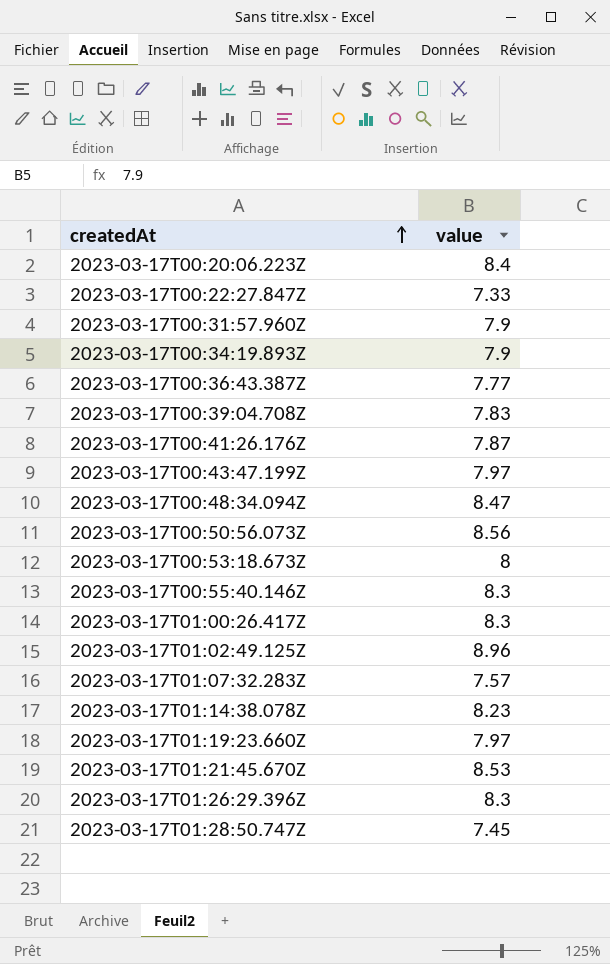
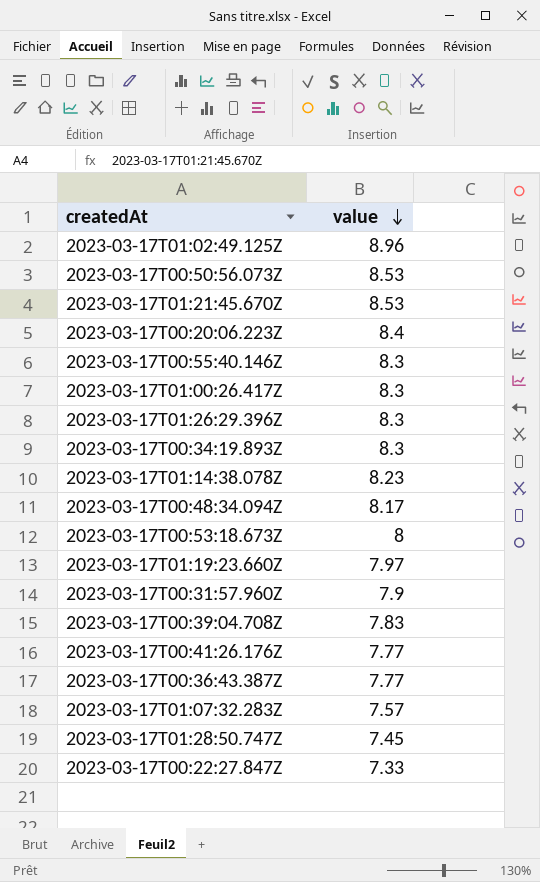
row order: createdAt ascending -> value descending
row 2023-03-17T00:43:47.199Z: 7.97 -> none
2023-03-17T00:50:56.073Z | value: 8.56 -> 8.53
2023-03-17T00:34:19.893Z | value: 7.9 -> 8.3
2023-03-17T00:48:34.094Z | value: 8.47 -> 8.17
2023-03-17T00:41:26.176Z | value: 7.87 -> 7.77

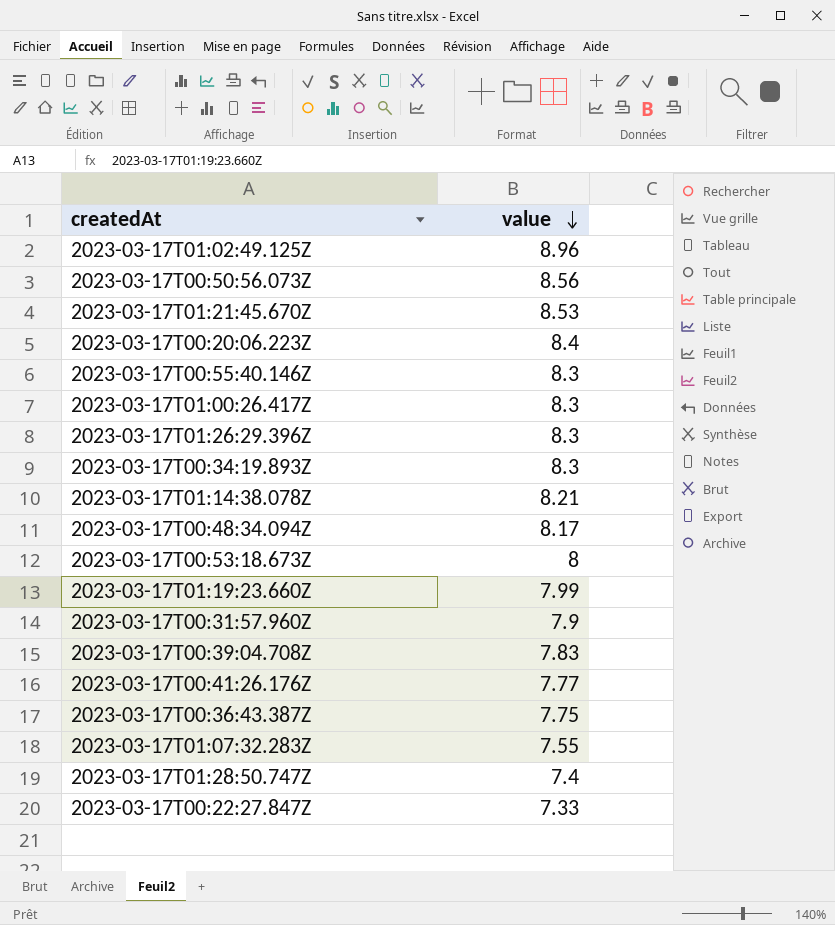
2023-03-17T00:50:56.073Z | value: 8.53 -> 8.56
2023-03-17T01:14:38.078Z | value: 8.23 -> 8.21
2023-03-17T01:19:23.660Z | value: 7.97 -> 7.99
2023-03-17T00:36:43.387Z | value: 7.77 -> 7.75
2023-03-17T01:07:32.283Z | value: 7.57 -> 7.55
2023-03-17T01:28:50.747Z | value: 7.45 -> 7.4

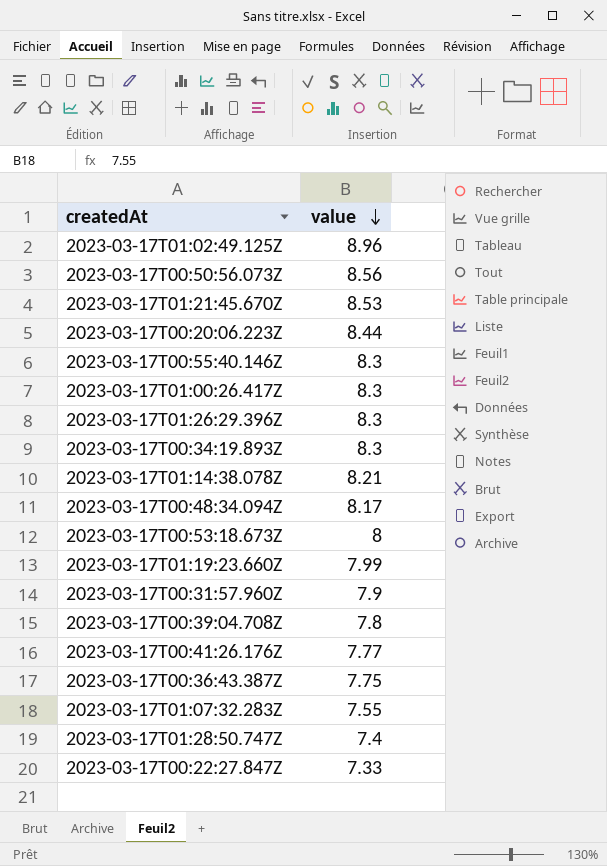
2023-03-17T00:20:06.223Z | value: 8.4 -> 8.44
2023-03-17T00:39:04.708Z | value: 7.83 -> 7.8

